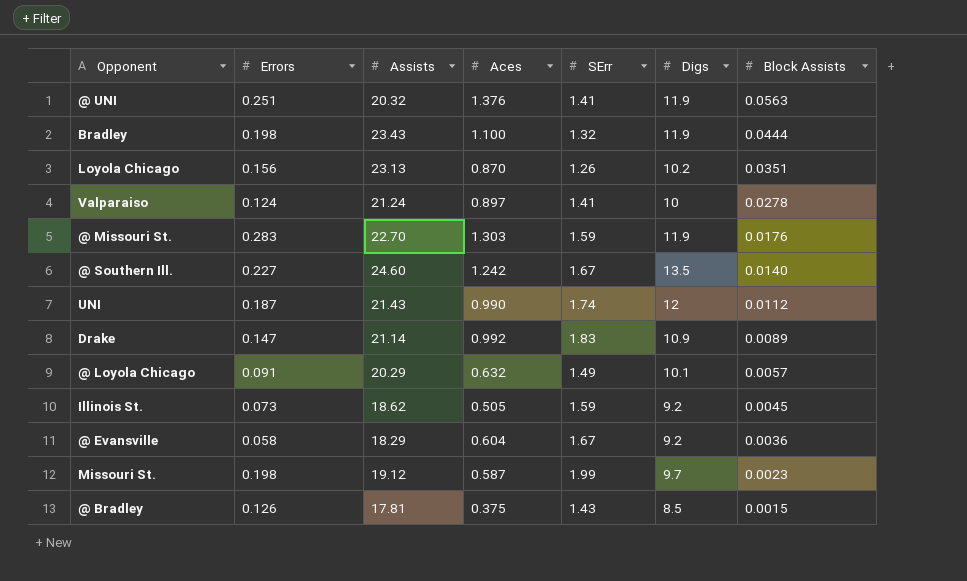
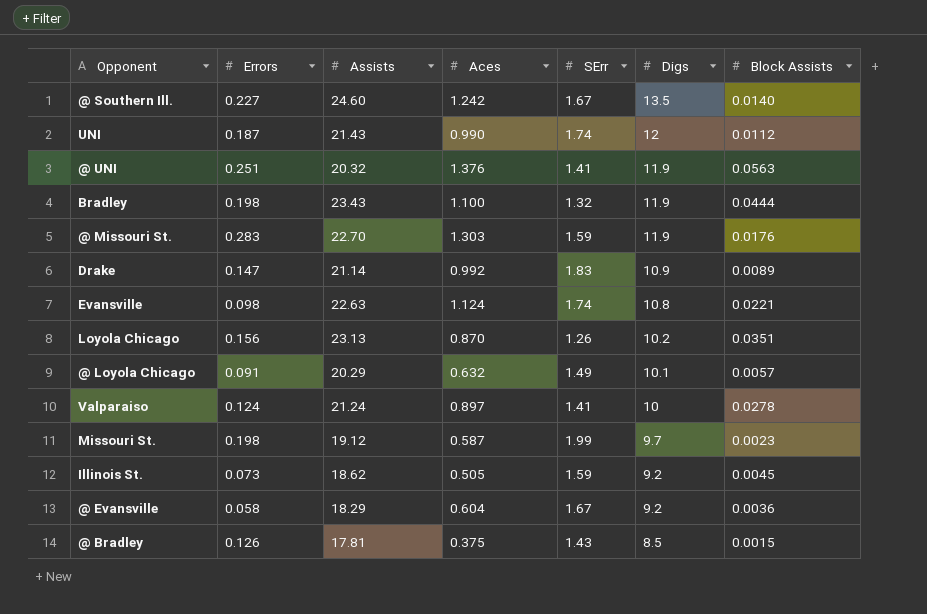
row order: Block Assists descending -> Digs descending
row Evansville: none -> 0.098 | 22.63 | 1.124 | 1.74 | 10.8 | 0.0221

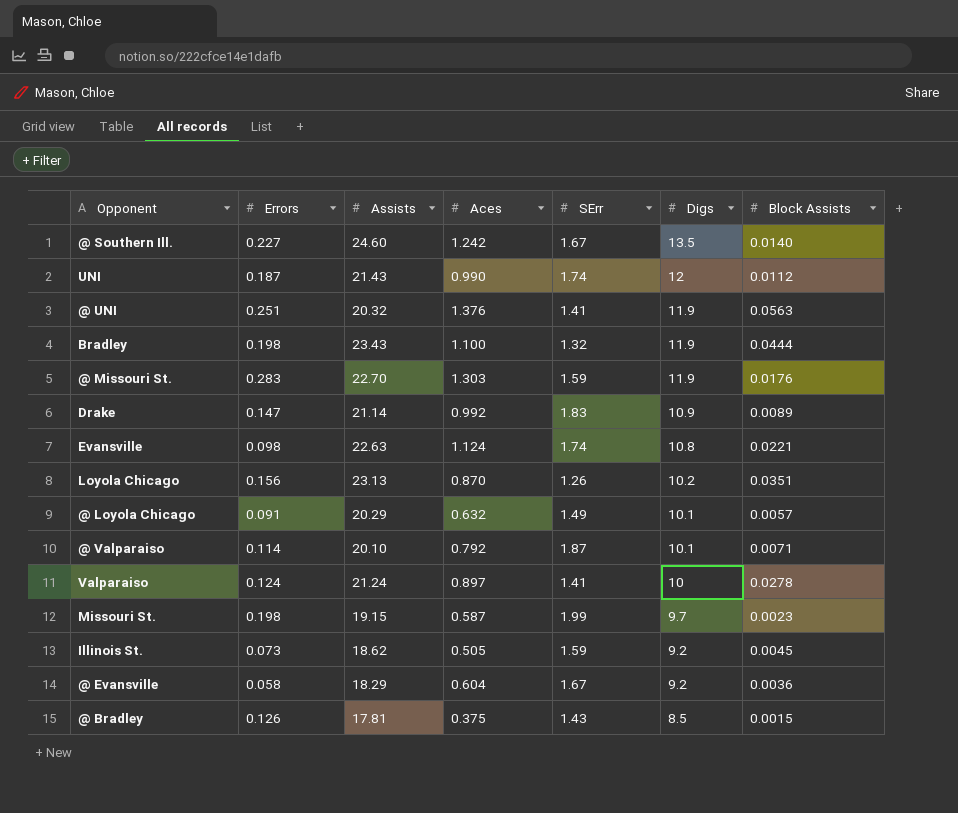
row @ Valparaiso: none -> 0.114 | 20.10 | 0.792 | 1.87 | 10.1 | 0.0071
Missouri St. | Assists: 19.12 -> 19.15

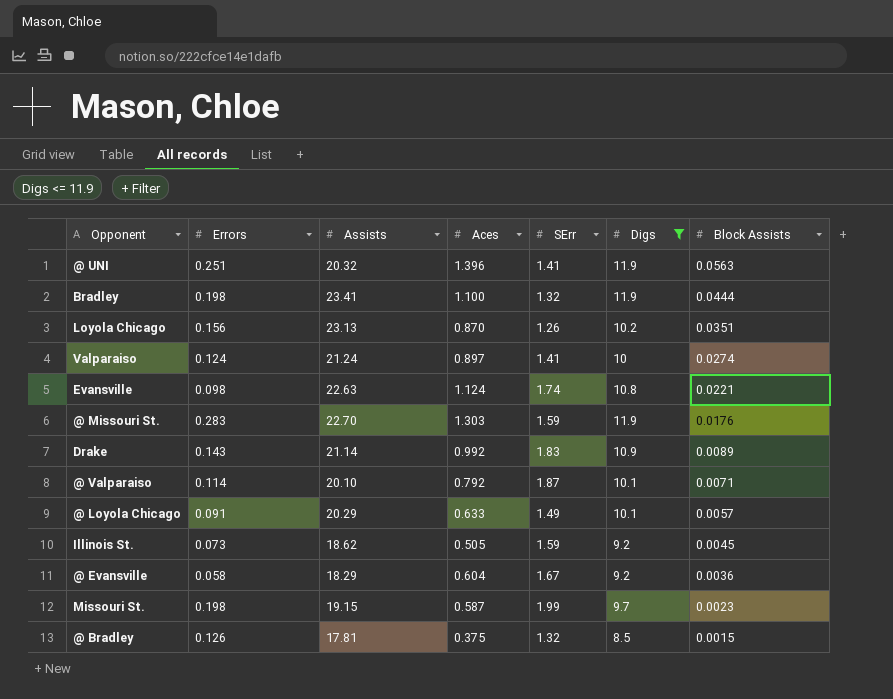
filter: none -> Digs <= 11.9
row order: Digs descending -> Block Assists descending
@ UNI | Aces: 1.376 -> 1.396
Bradley | Assists: 23.43 -> 23.41
Valparaiso | Block Assists: 0.0278 -> 0.0274
Drake | Errors: 0.147 -> 0.143
@ Loyola Chicago | Aces: 0.632 -> 0.633
@ Bradley | SErr: 1.43 -> 1.32

